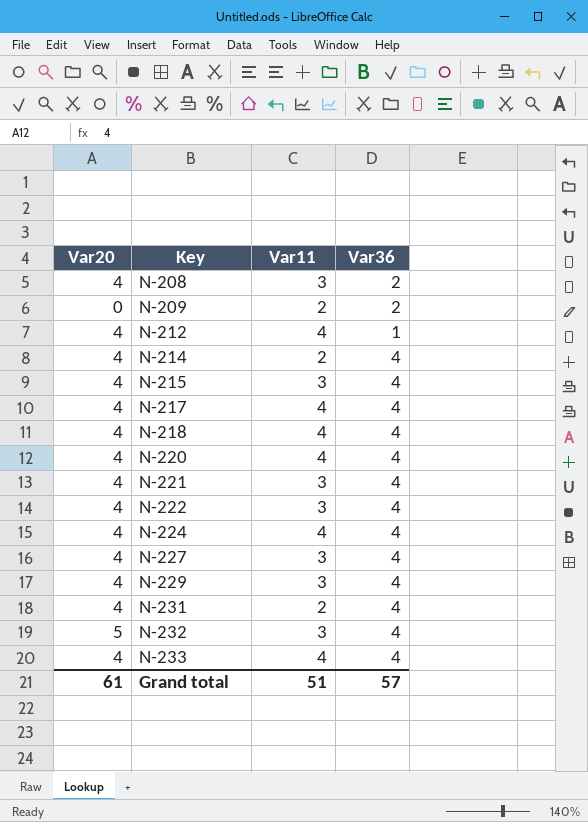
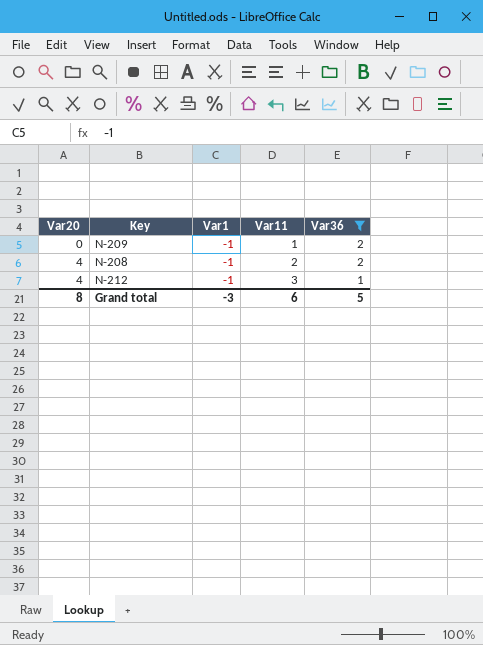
filter: none -> Var36 != 4
row order: Key ascending -> Var20 ascending
column Var1 | position: none -> 3
N-209 | Var11: 2 -> 1
N-208 | Var11: 3 -> 2
N-212 | Var11: 4 -> 3
Grand total | Var20: 61 -> 8
Grand total | Var11: 51 -> 6
Grand total | Var36: 57 -> 5

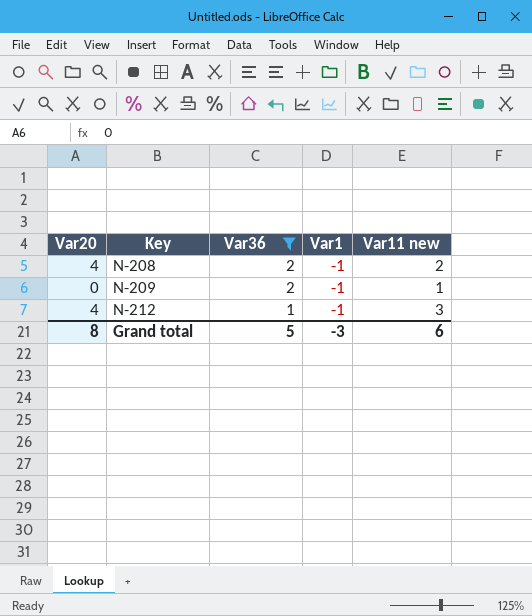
row order: Var20 ascending -> Key ascending
column Var36 | position: 5 -> 3
column name: Var11 -> Var11 new

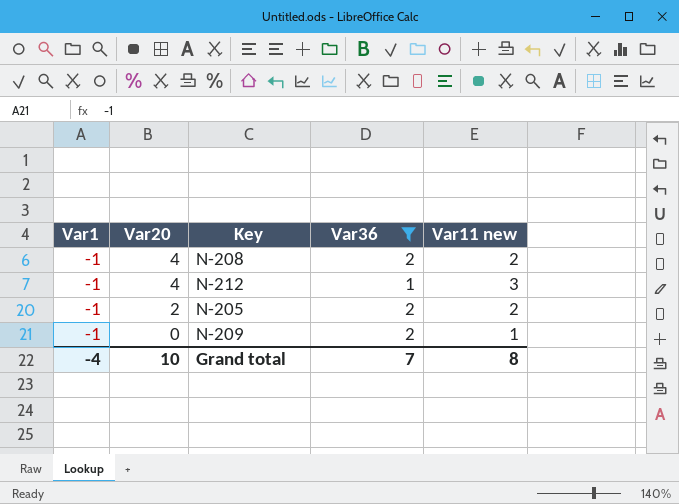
row order: Key ascending -> Var20 descending
column Var1 | position: 4 -> 1
row N-205: none -> -1 | 2 | 2 | 2
Grand total | Var1: -3 -> -4
Grand total | Var20: 8 -> 10
Grand total | Var36: 5 -> 7
Grand total | Var11 new: 6 -> 8

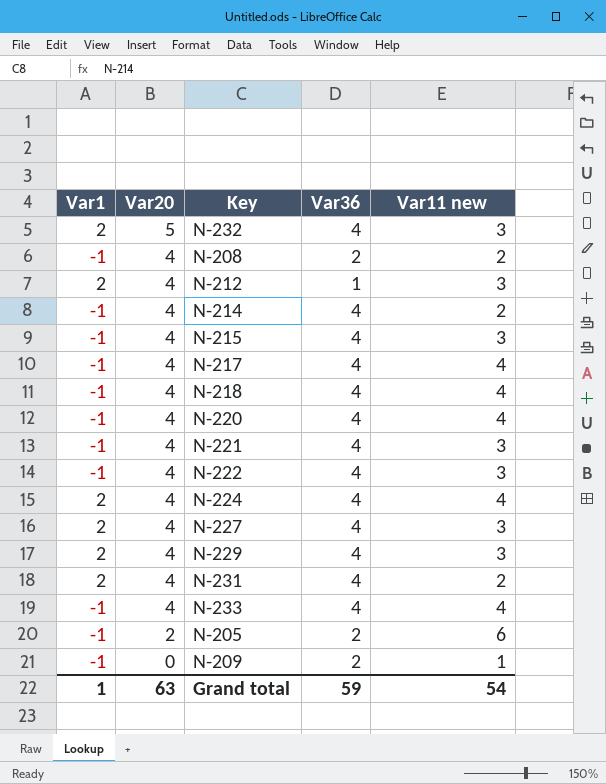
filter: Var36 != 4 -> none
N-212 | Var1: -1 -> 2
N-205 | Var11 new: 2 -> 6
Grand total | Var1: -4 -> 1
Grand total | Var20: 10 -> 63
Grand total | Var36: 7 -> 59
Grand total | Var11 new: 8 -> 54

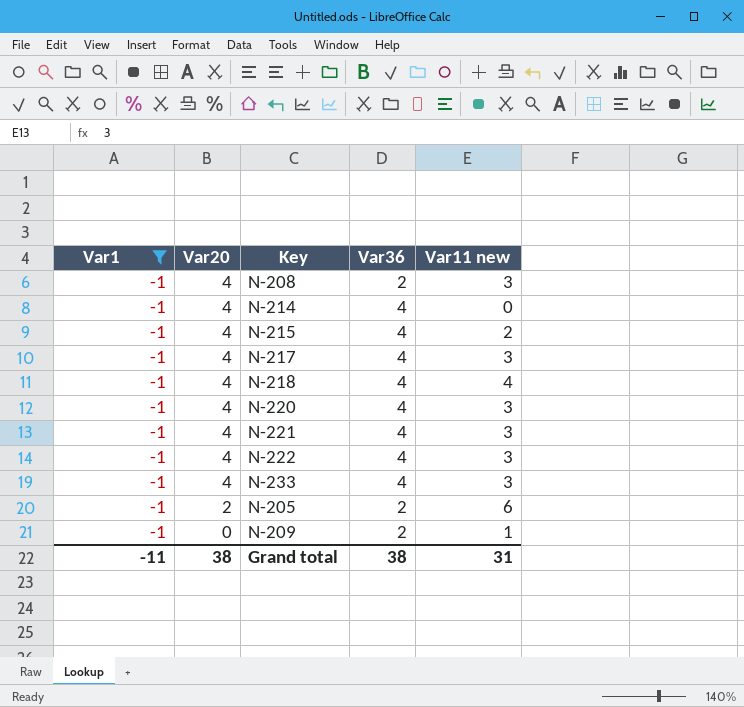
filter: none -> Var1 = -1
N-208 | Var11 new: 2 -> 3
N-214 | Var11 new: 2 -> 0
N-215 | Var11 new: 3 -> 2
N-217 | Var11 new: 4 -> 3
N-220 | Var11 new: 4 -> 3
N-233 | Var11 new: 4 -> 3
Grand total | Var1: 1 -> -11
Grand total | Var20: 63 -> 38
Grand total | Var36: 59 -> 38
Grand total | Var11 new: 54 -> 31

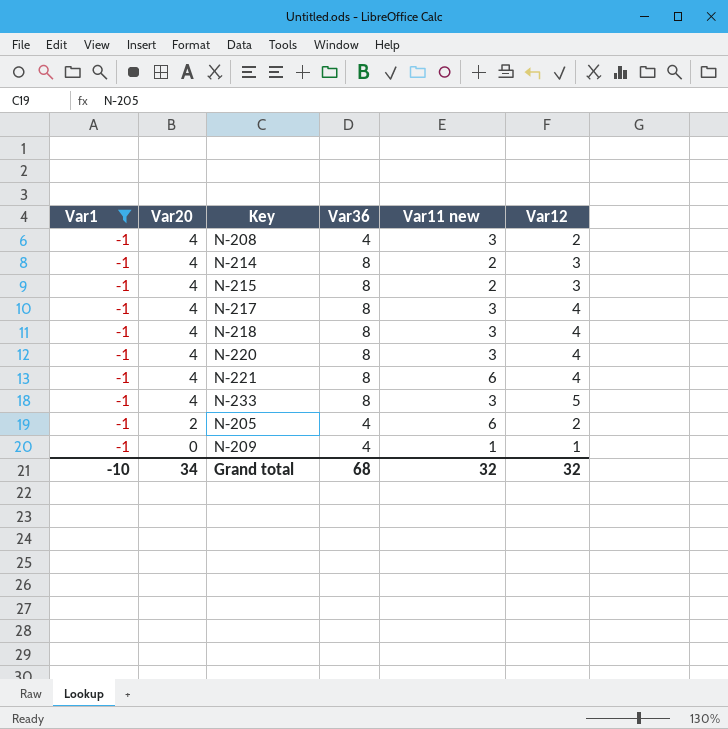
column Var12 | position: none -> 6
row N-222: -1 | 4 | 4 | 3 -> none
N-208 | Var36: 2 -> 4
N-214 | Var36: 4 -> 8
N-214 | Var11 new: 0 -> 2
N-215 | Var36: 4 -> 8
N-217 | Var36: 4 -> 8
N-218 | Var36: 4 -> 8
N-218 | Var11 new: 4 -> 3
N-220 | Var36: 4 -> 8
N-221 | Var36: 4 -> 8
N-221 | Var11 new: 3 -> 6
N-233 | Var36: 4 -> 8
N-205 | Var36: 2 -> 4
N-209 | Var36: 2 -> 4
Grand total | Var1: -11 -> -10
Grand total | Var20: 38 -> 34
Grand total | Var36: 38 -> 68
Grand total | Var11 new: 31 -> 32

